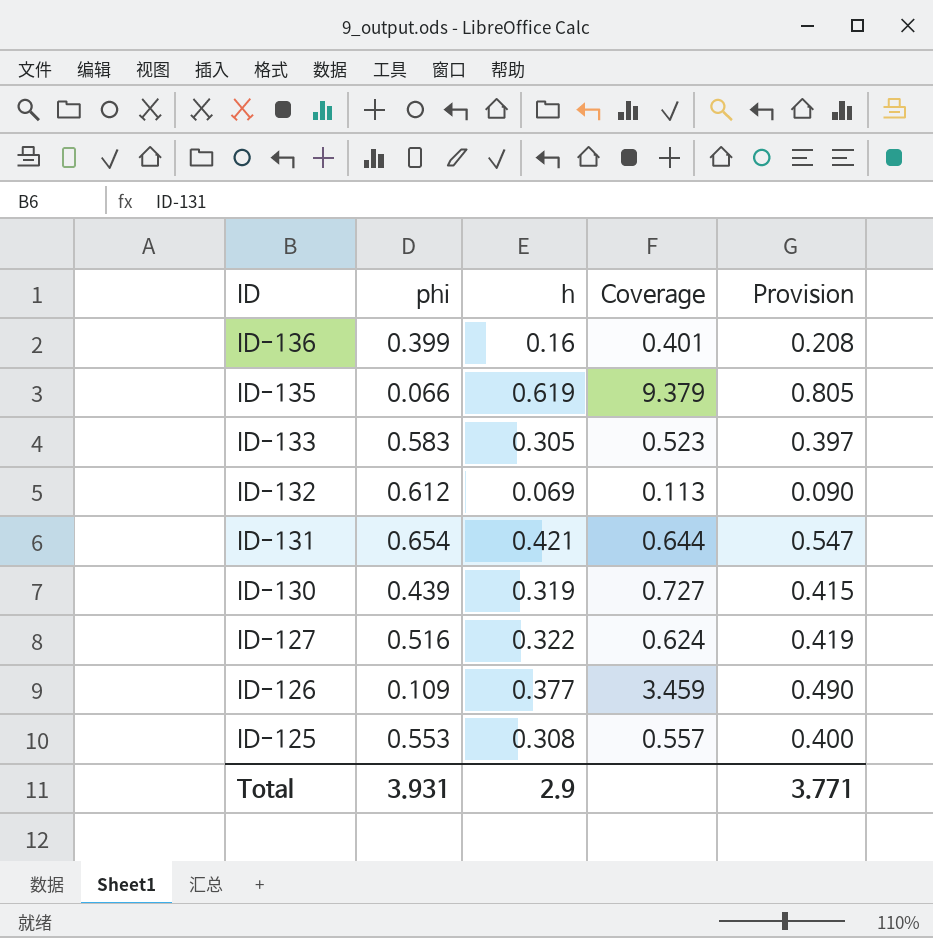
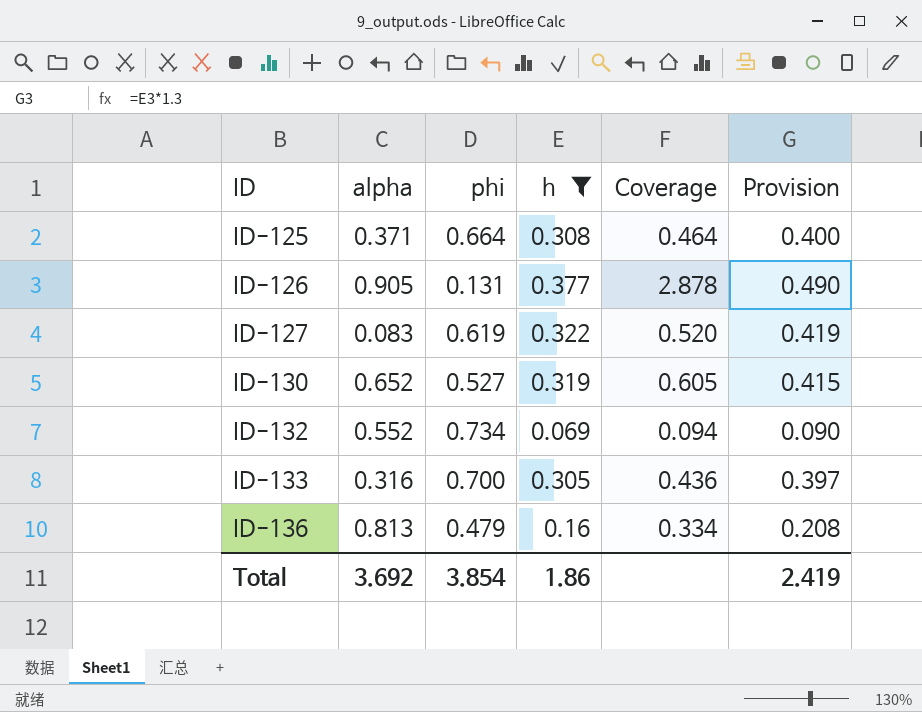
filter: none -> h <= 0.377
row order: ID descending -> ID ascending
column alpha | position: none -> 2
ID-125 | phi: 0.553 -> 0.664
ID-125 | Coverage: 0.557 -> 0.464
ID-126 | phi: 0.109 -> 0.131
ID-126 | Coverage: 3.459 -> 2.878
ID-127 | phi: 0.516 -> 0.619
ID-127 | Coverage: 0.624 -> 0.520
ID-130 | phi: 0.439 -> 0.527
ID-130 | Coverage: 0.727 -> 0.605
ID-132 | phi: 0.612 -> 0.734
ID-132 | Coverage: 0.113 -> 0.094
ID-133 | phi: 0.583 -> 0.700
ID-133 | Coverage: 0.523 -> 0.436
ID-136 | phi: 0.399 -> 0.479
ID-136 | Coverage: 0.401 -> 0.334
Total | phi: 3.931 -> 3.854
Total | h: 2.9 -> 1.86
Total | Provision: 3.771 -> 2.419

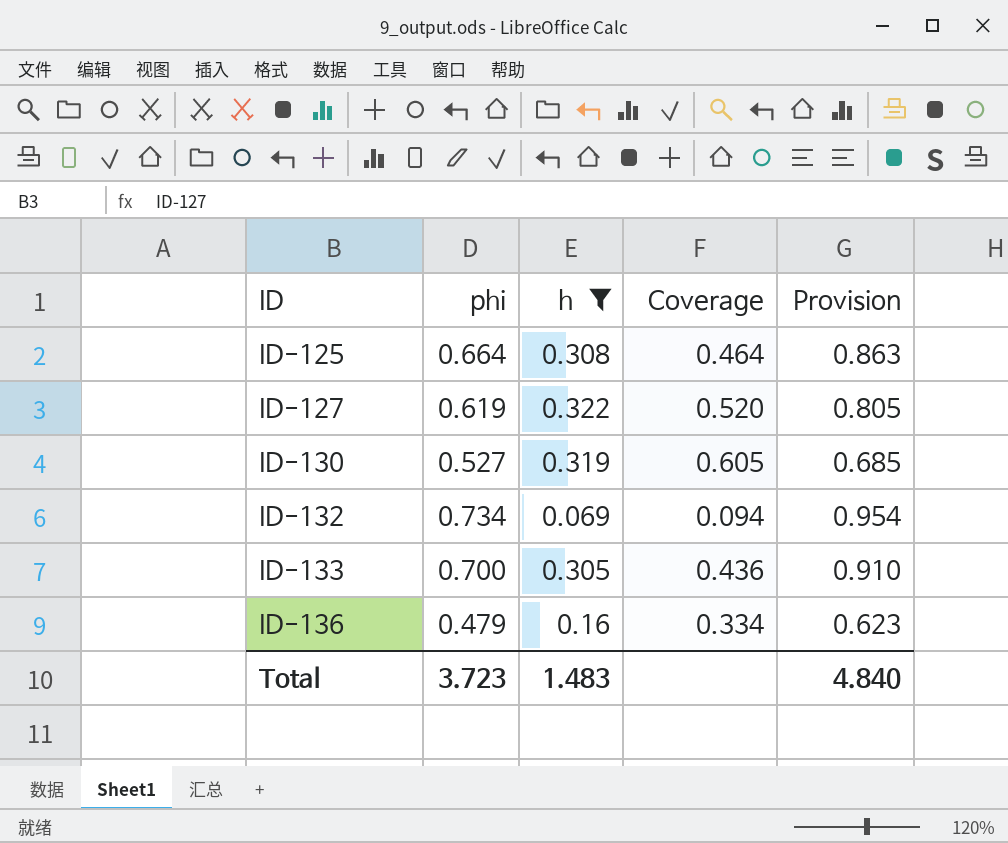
column alpha | position: 2 -> none
column Provision | formula: [h] * 1.3 -> [phi] * 1.3
row ID-126: 0.905 | 0.131 | 0.377 | 2.878 | 0.490 -> none
Total | phi: 3.854 -> 3.723
Total | h: 1.86 -> 1.483
Total | Provision: 2.419 -> 4.840

